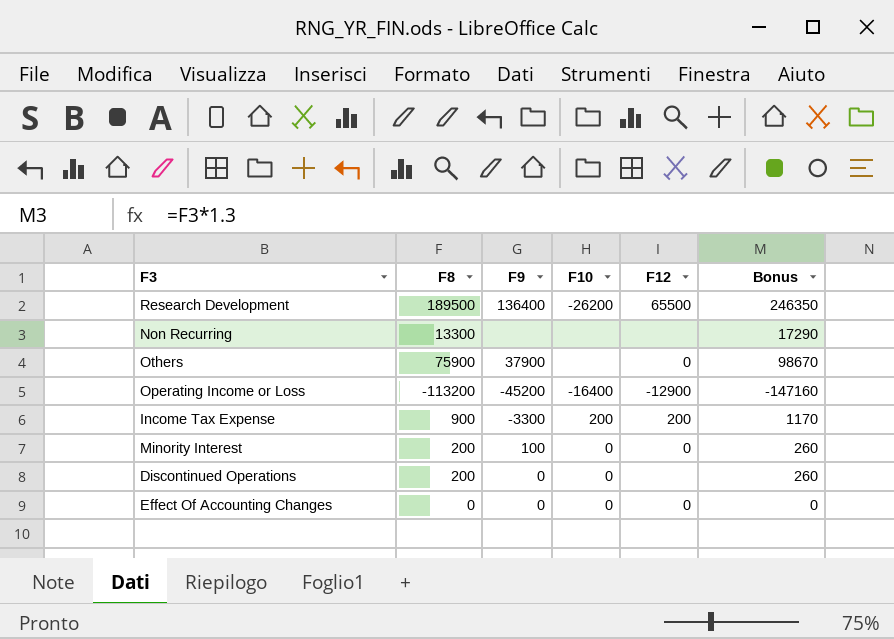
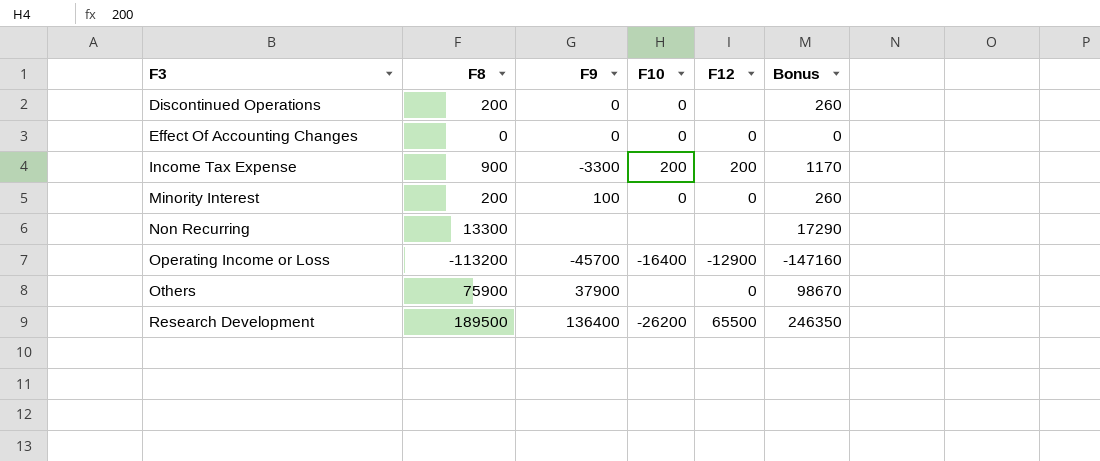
row order: none -> F3 ascending
Operating Income or Loss | F9: -45200 -> -45700

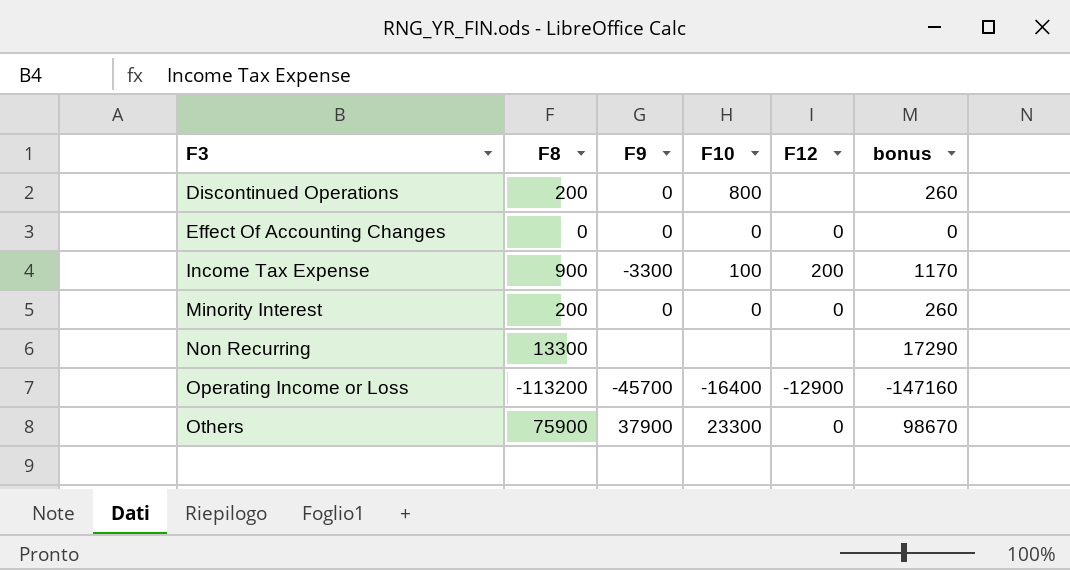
column name: Bonus -> bonus
row Research Development: 189500 | 136400 | -26200 | 65500 | 246350 -> none
Discontinued Operations | F10: 0 -> 800
Income Tax Expense | F10: 200 -> 100
Minority Interest | F9: 100 -> 0
Others | F10: none -> 23300

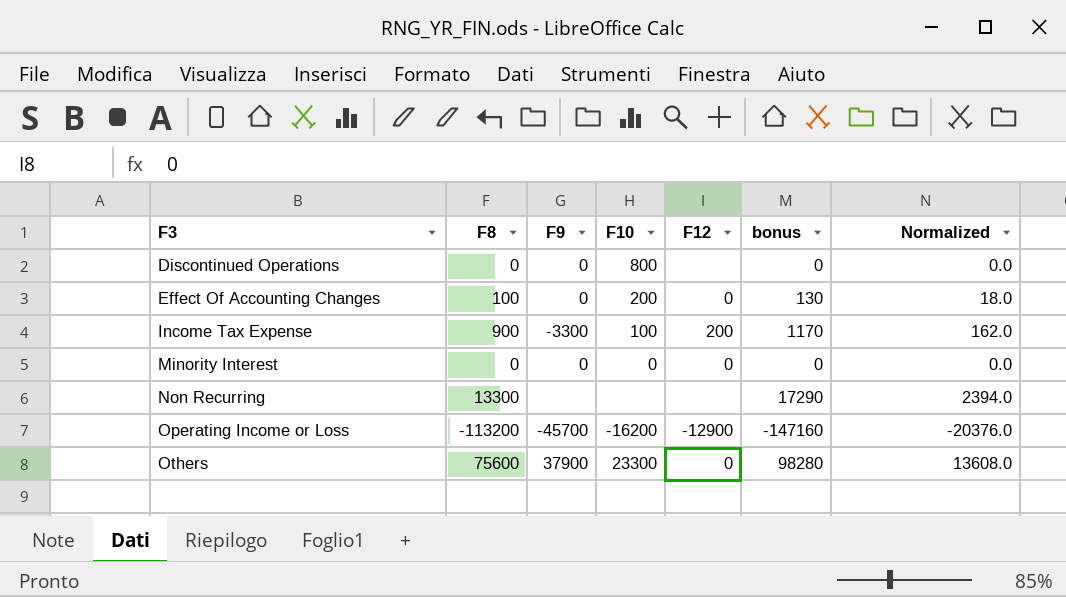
column Normalized | formula: none -> [F8] * 0.18
Discontinued Operations | F8: 200 -> 0
Discontinued Operations | bonus: 260 -> 0
Effect Of Accounting Changes | F8: 0 -> 100
Effect Of Accounting Changes | F10: 0 -> 200
Effect Of Accounting Changes | bonus: 0 -> 130
Minority Interest | F8: 200 -> 0
Minority Interest | bonus: 260 -> 0
Operating Income or Loss | F10: -16400 -> -16200
Others | F8: 75900 -> 75600
Others | bonus: 98670 -> 98280

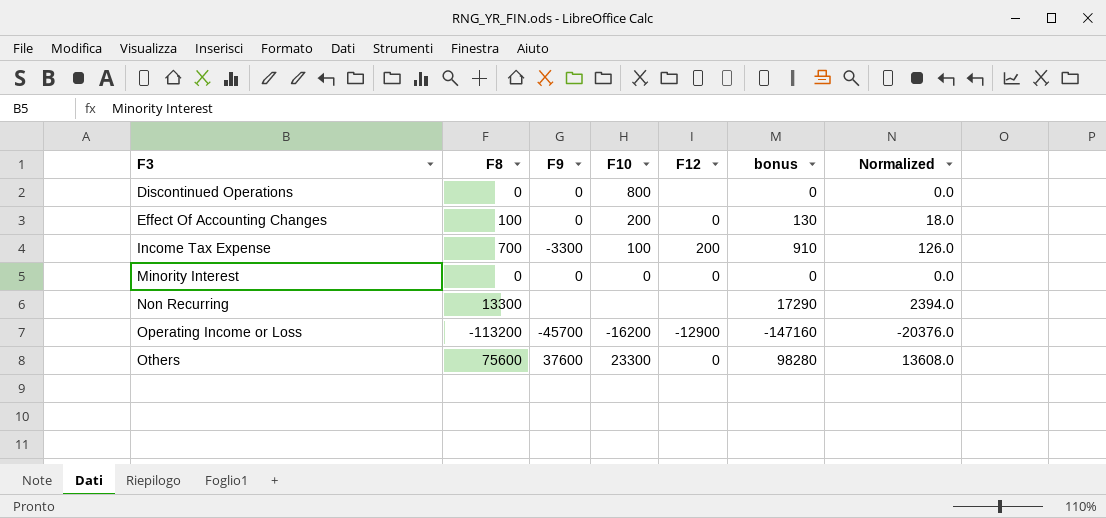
Income Tax Expense | F8: 900 -> 700
Income Tax Expense | bonus: 1170 -> 910
Income Tax Expense | Normalized: 162.0 -> 126.0
Others | F9: 37900 -> 37600

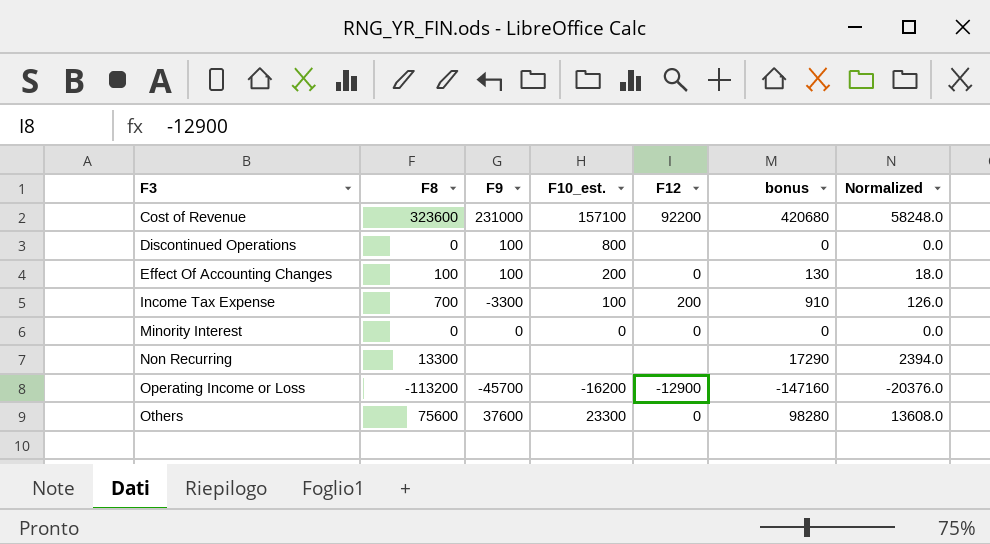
column name: F10 -> F10_est.
row Cost of Revenue: none -> 323600 | 231000 | 157100 | 92200 | 420680 | 58248.0
Discontinued Operations | F9: 0 -> 100
Effect Of Accounting Changes | F9: 0 -> 100

